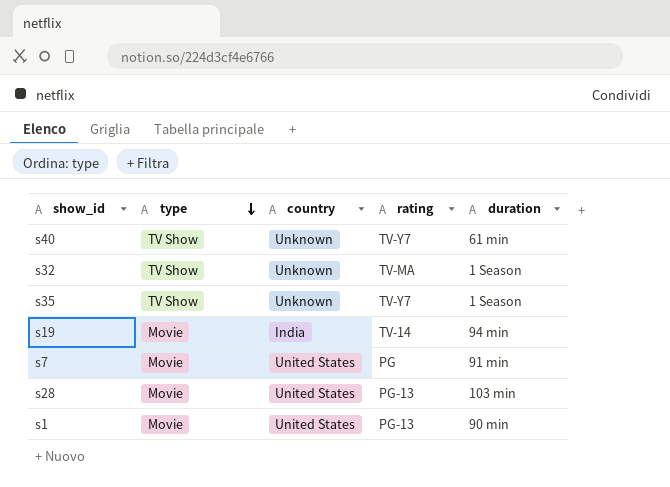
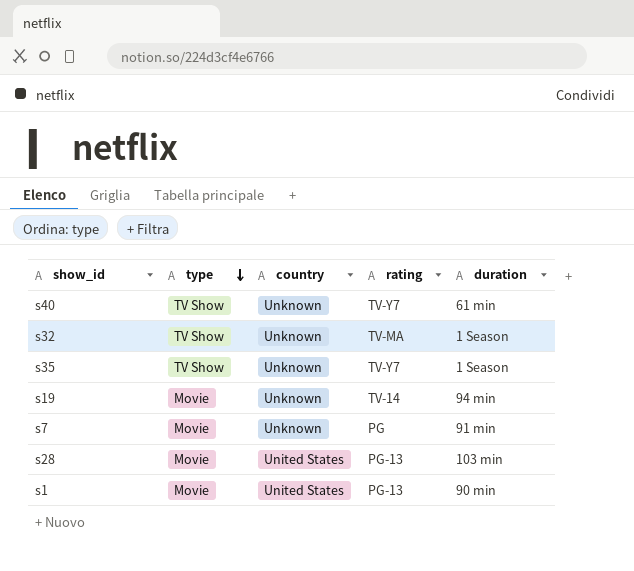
s19 | country: India -> Unknown
s7 | country: United States -> Unknown

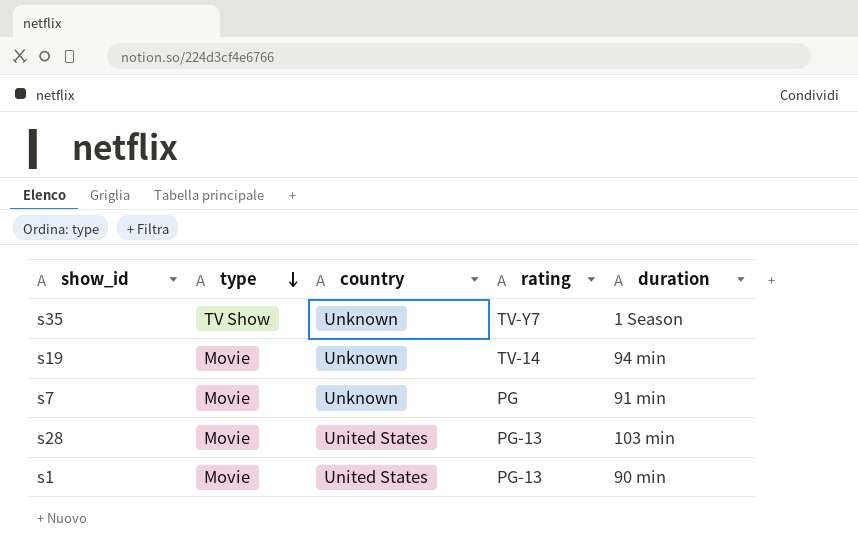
row s40: TV Show | Unknown | TV-Y7 | 61 min -> none
row s32: TV Show | Unknown | TV-MA | 1 Season -> none

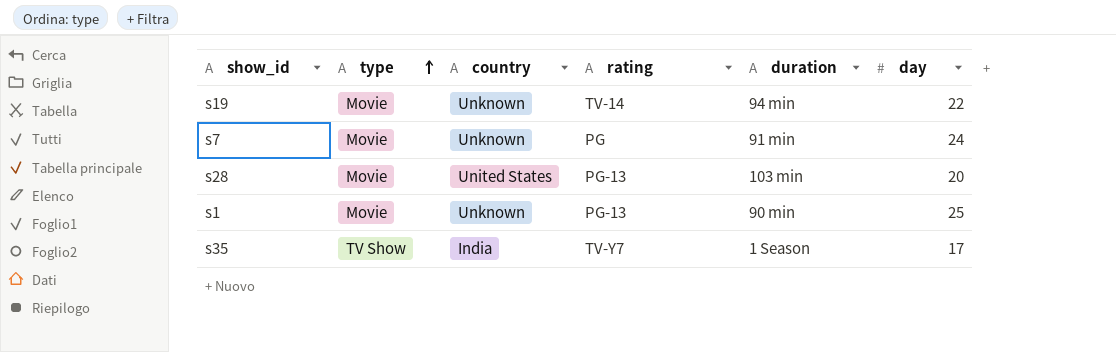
row order: type descending -> type ascending
column day | position: none -> 6
s1 | country: United States -> Unknown
s35 | country: Unknown -> India

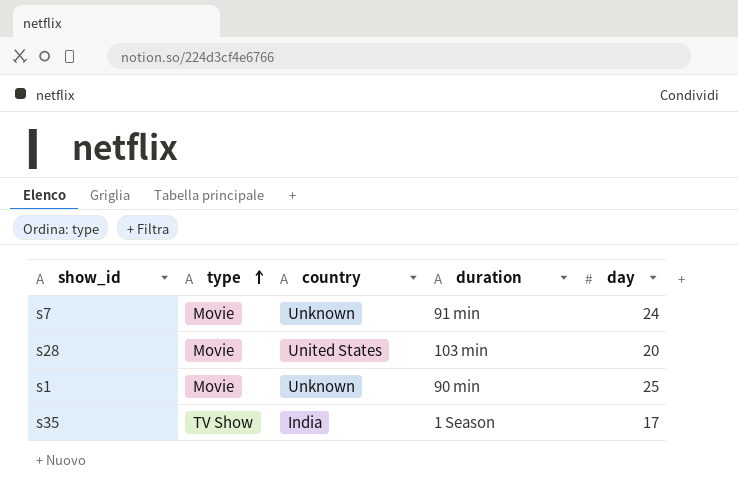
column rating | position: 4 -> none
row s19: Movie | Unknown | TV-14 | 94 min | 22 -> none

